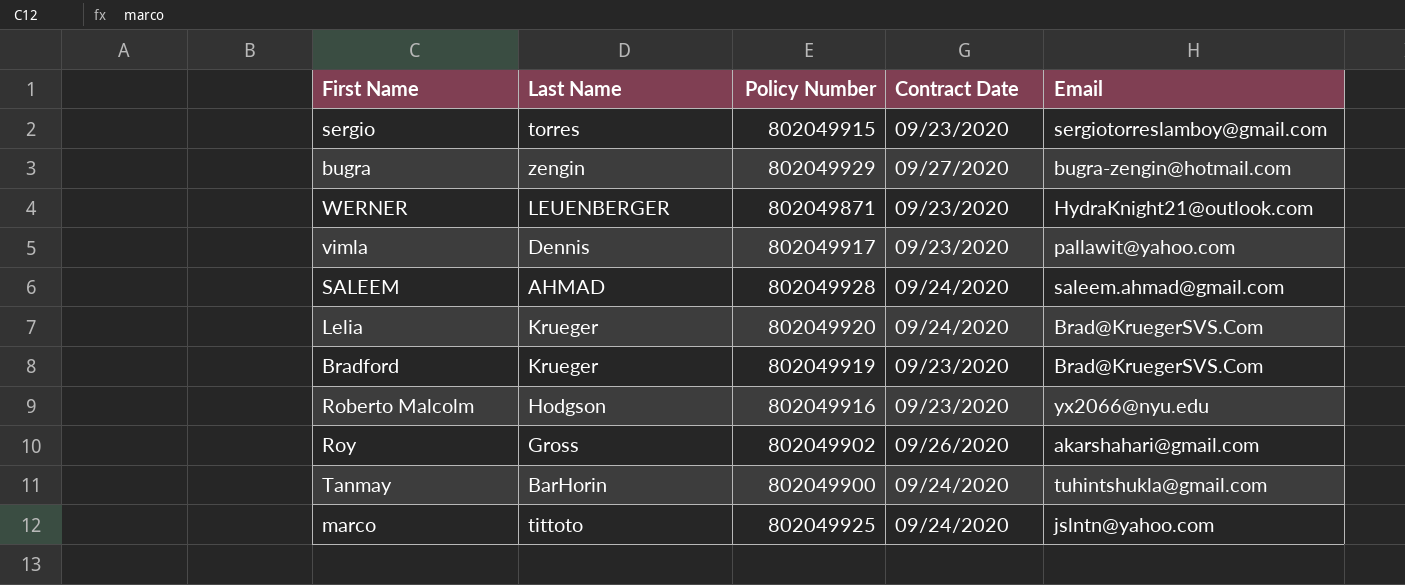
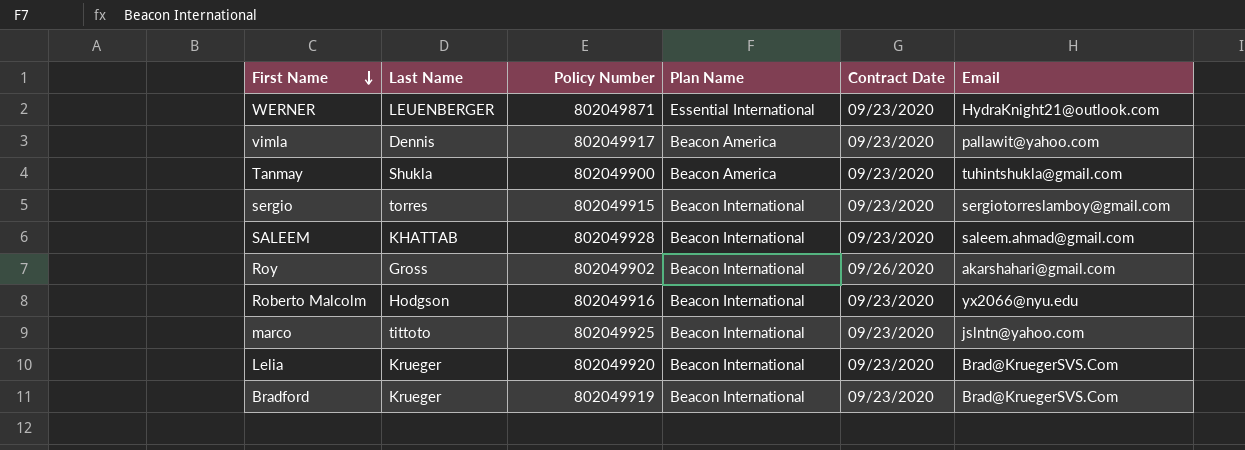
row order: none -> First Name descending
column Plan Name | position: none -> 4
row bugra: zengin | 802049929 | 09/27/2020 | bugra-zengin@hotmail.com -> none
Tanmay | Last Name: BarHorin -> Shukla
Tanmay | Contract Date: 09/24/2020 -> 09/23/2020
SALEEM | Last Name: AHMAD -> KHATTAB
SALEEM | Contract Date: 09/24/2020 -> 09/23/2020
marco | Contract Date: 09/24/2020 -> 09/23/2020
Lelia | Contract Date: 09/24/2020 -> 09/23/2020

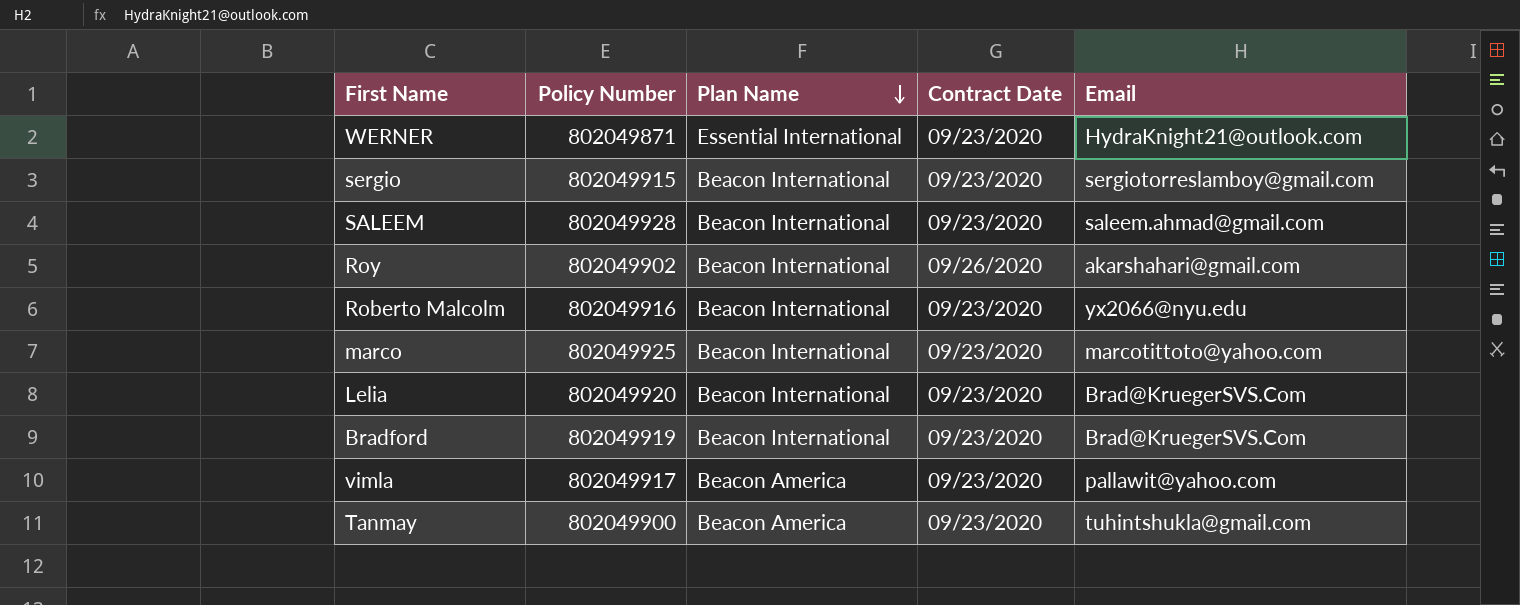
row order: First Name descending -> Plan Name descending
column Last Name | position: 2 -> none
marco | Email: jslntn@yahoo.com -> marcotittoto@yahoo.com

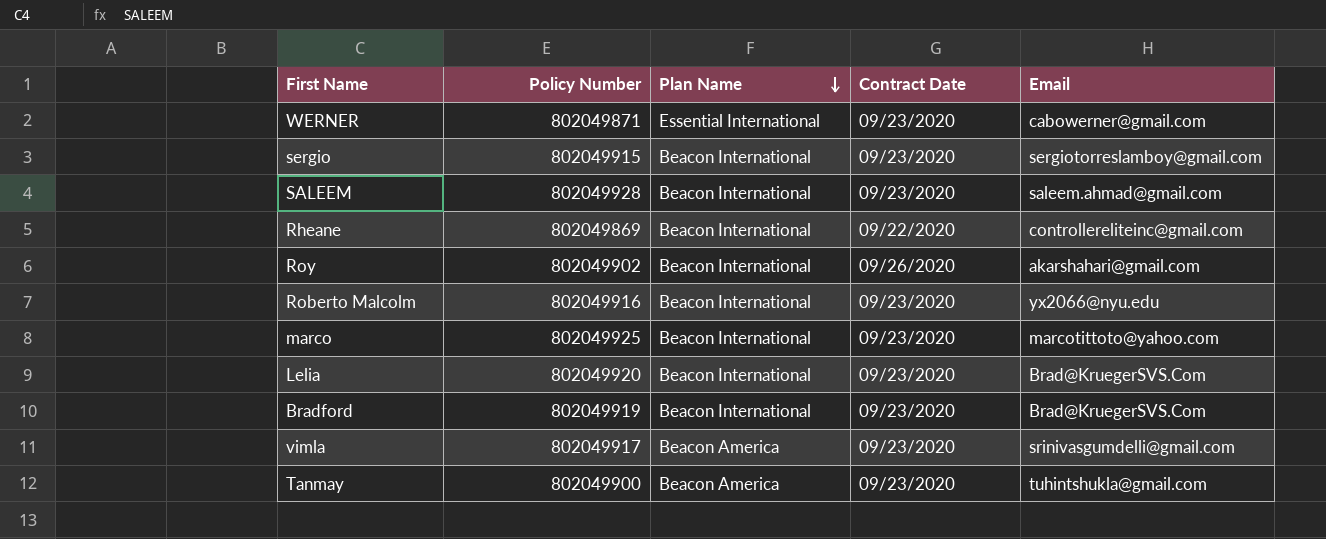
WERNER | Email: HydraKnight21@outlook.com -> cabowerner@gmail.com
row Rheane: none -> 802049869 | Beacon International | 09/22/2020 | controllereliteinc@gmail.com
vimla | Email: pallawit@yahoo.com -> srinivasgumdelli@gmail.com

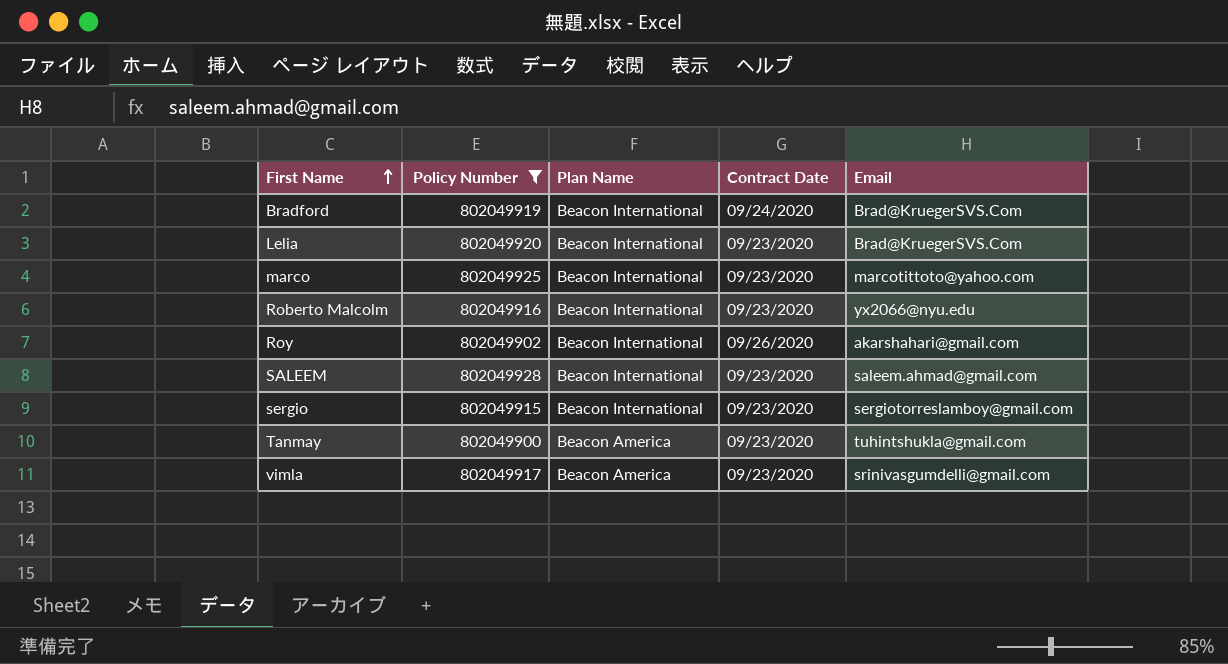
filter: none -> Policy Number >= 802049900
row order: Plan Name descending -> First Name ascending
Bradford | Contract Date: 09/23/2020 -> 09/24/2020

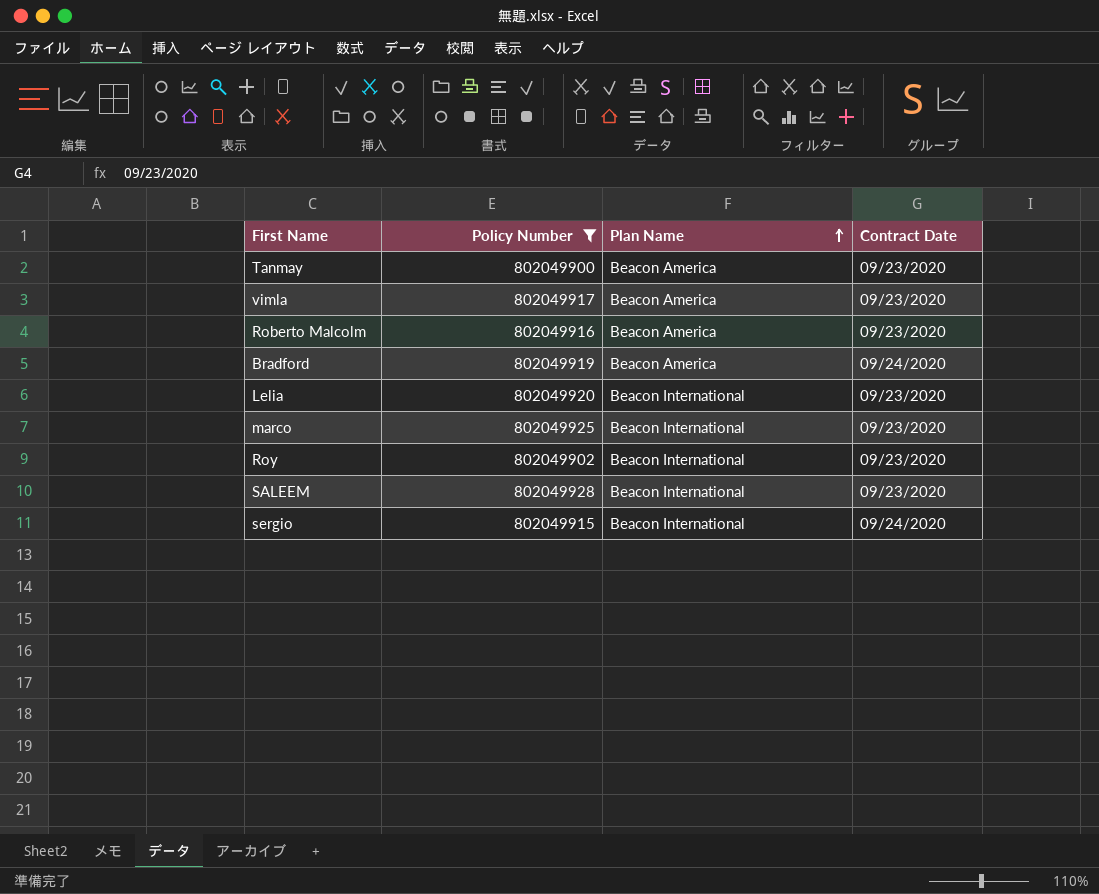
row order: First Name ascending -> Plan Name ascending
column Email | position: 5 -> none
Roberto Malcolm | Plan Name: Beacon International -> Beacon America
Bradford | Plan Name: Beacon International -> Beacon America
Roy | Contract Date: 09/26/2020 -> 09/23/2020
sergio | Contract Date: 09/23/2020 -> 09/24/2020

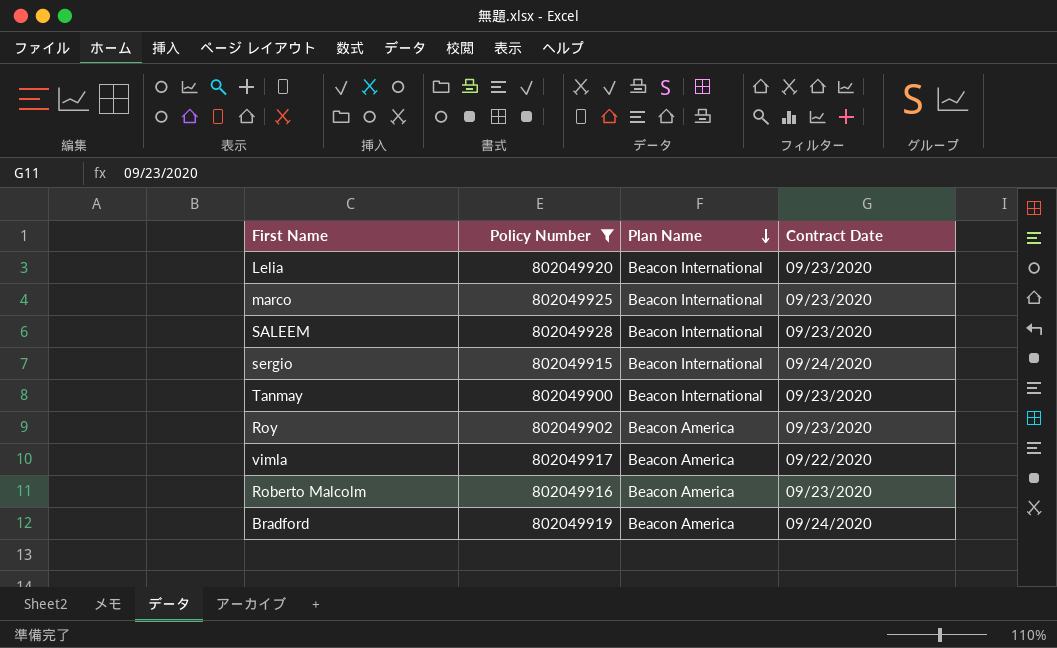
row order: Plan Name ascending -> Plan Name descending
Tanmay | Plan Name: Beacon America -> Beacon International
Roy | Plan Name: Beacon International -> Beacon America
vimla | Contract Date: 09/23/2020 -> 09/22/2020

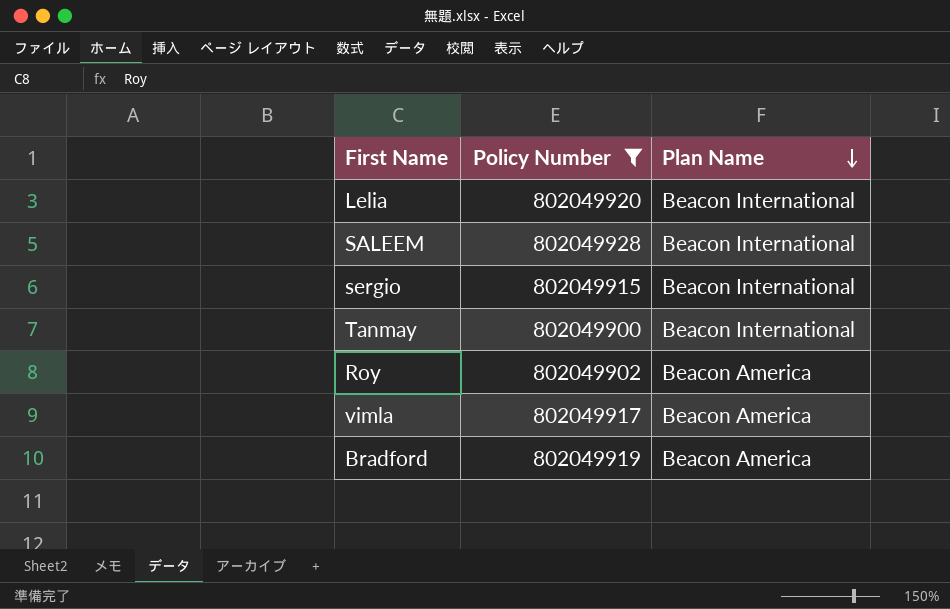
column Contract Date | position: 4 -> none
row marco: 802049925 | Beacon International | 09/23/2020 -> none
row Roberto Malcolm: 802049916 | Beacon America | 09/23/2020 -> none

